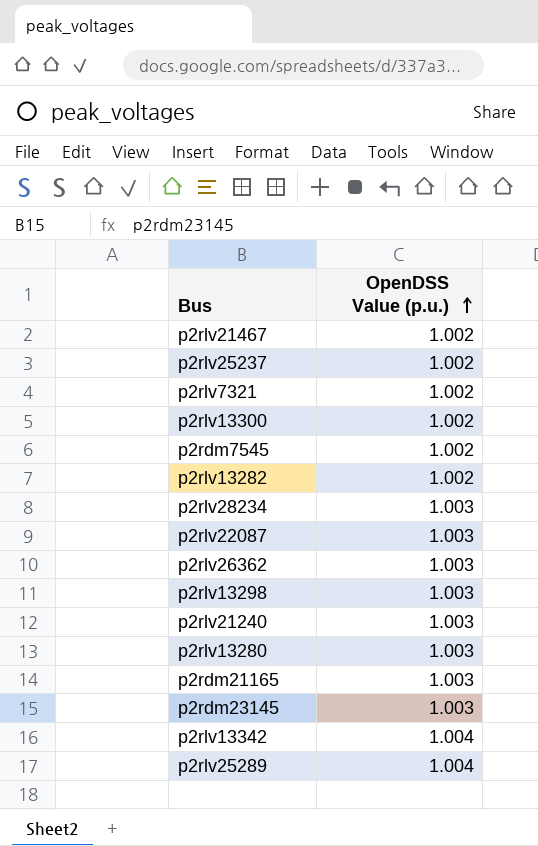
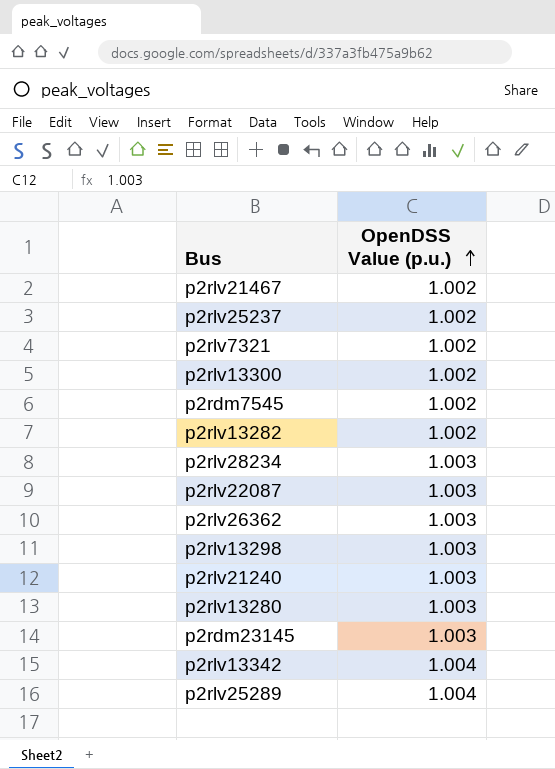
row p2rdm21165: 1.003 -> none

